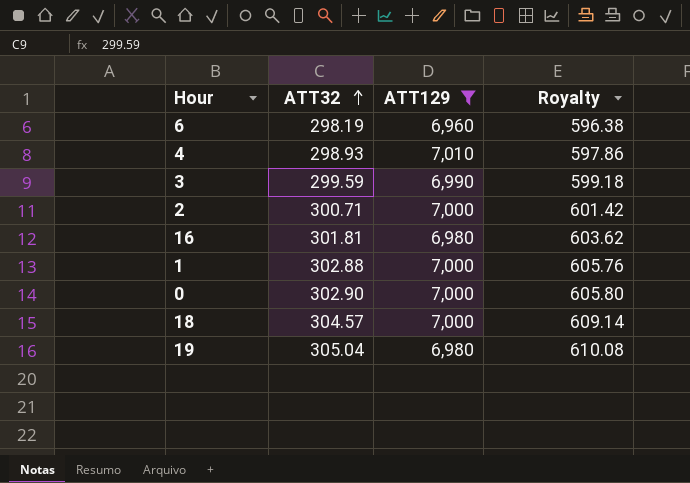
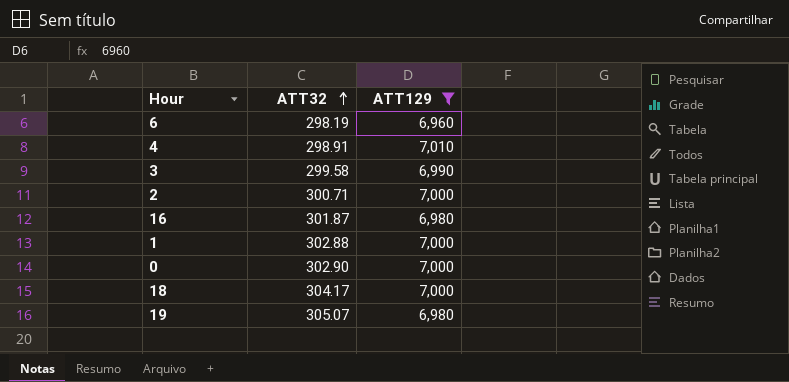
column Royalty | formula: [ATT32] * 2 -> none
4 | ATT32: 298.93 -> 298.91
3 | ATT32: 299.59 -> 299.58
16 | ATT32: 301.81 -> 301.87
18 | ATT32: 304.57 -> 304.17
19 | ATT32: 305.04 -> 305.07

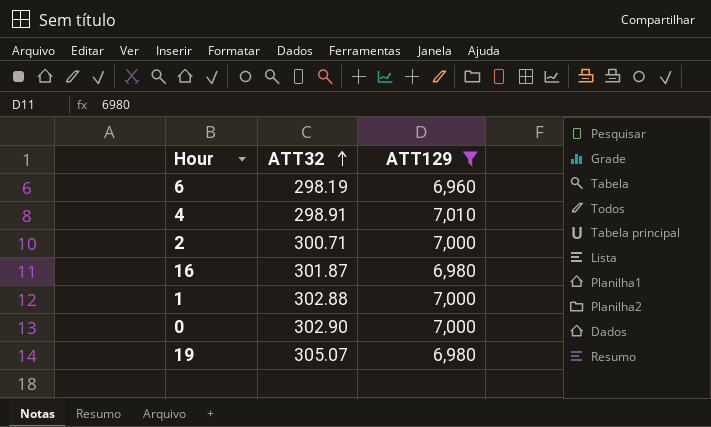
row 3: 299.58 | 6,990 -> none
row 18: 304.17 | 7,000 -> none

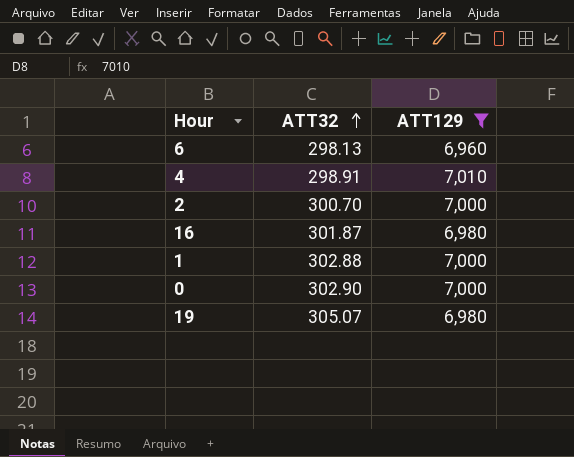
6 | ATT32: 298.19 -> 298.13
2 | ATT32: 300.71 -> 300.70

